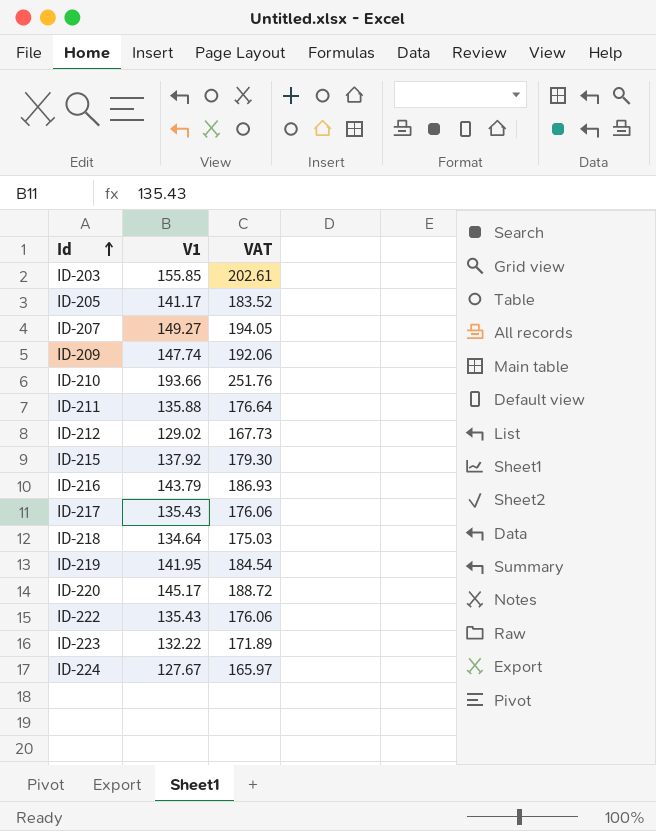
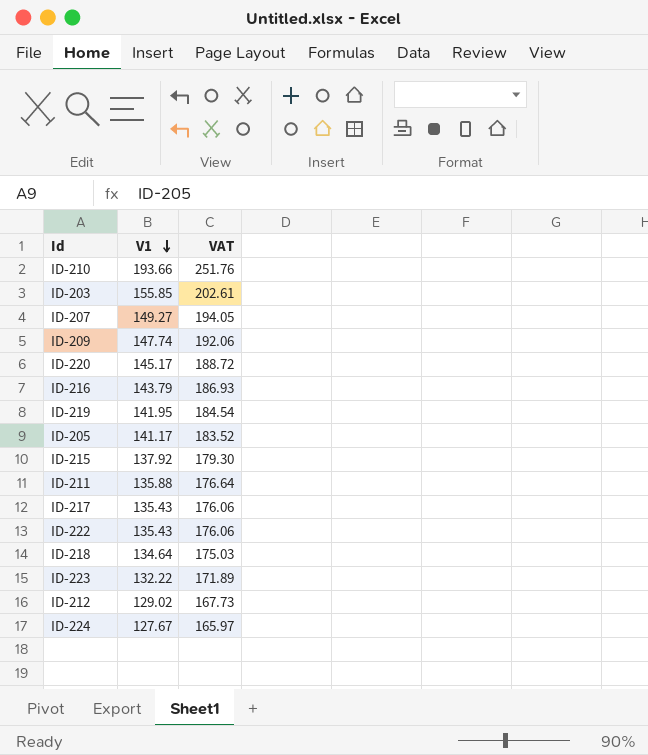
row order: Id ascending -> V1 descending

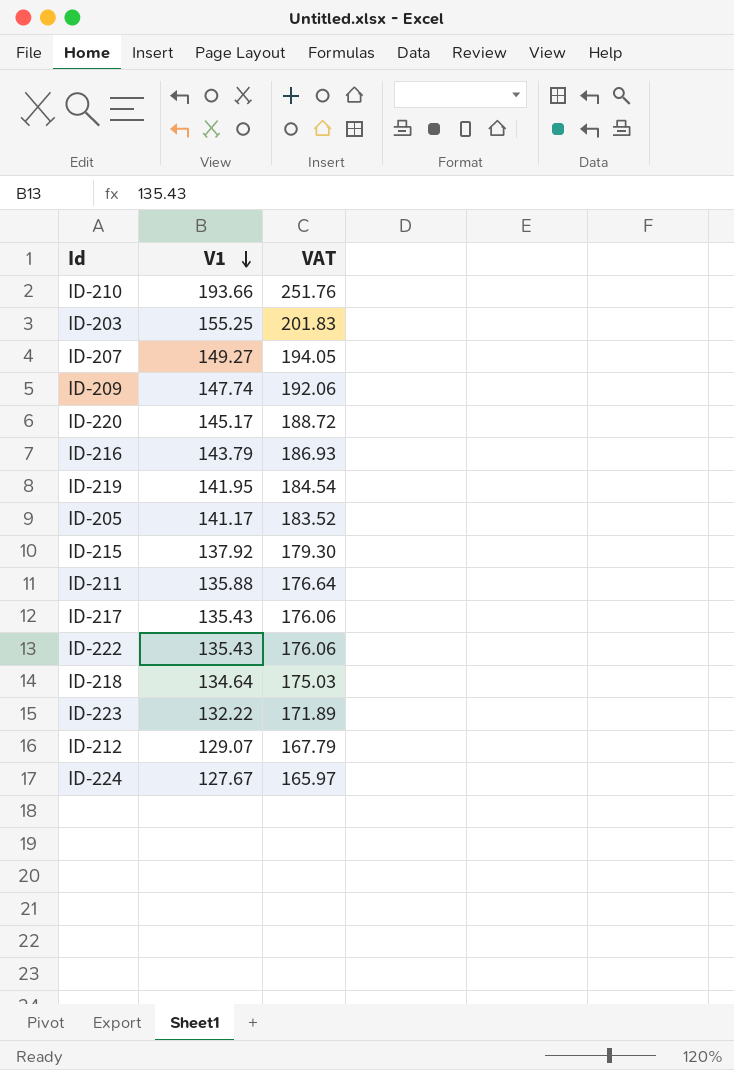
ID-203 | V1: 155.85 -> 155.25
ID-203 | VAT: 202.61 -> 201.83
ID-212 | V1: 129.02 -> 129.07
ID-212 | VAT: 167.73 -> 167.79

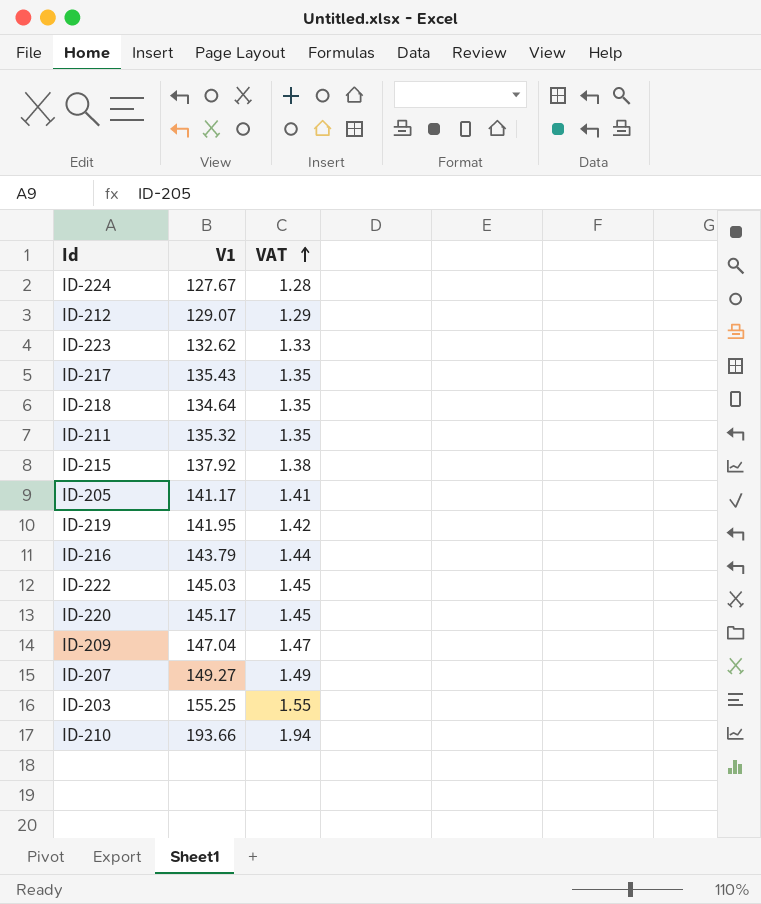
row order: V1 descending -> VAT ascending
column VAT | formula: [V1] * 1.3 -> [V1] * 0.01
ID-223 | V1: 132.22 -> 132.62
ID-211 | V1: 135.88 -> 135.32
ID-222 | V1: 135.43 -> 145.03
ID-209 | V1: 147.74 -> 147.04

